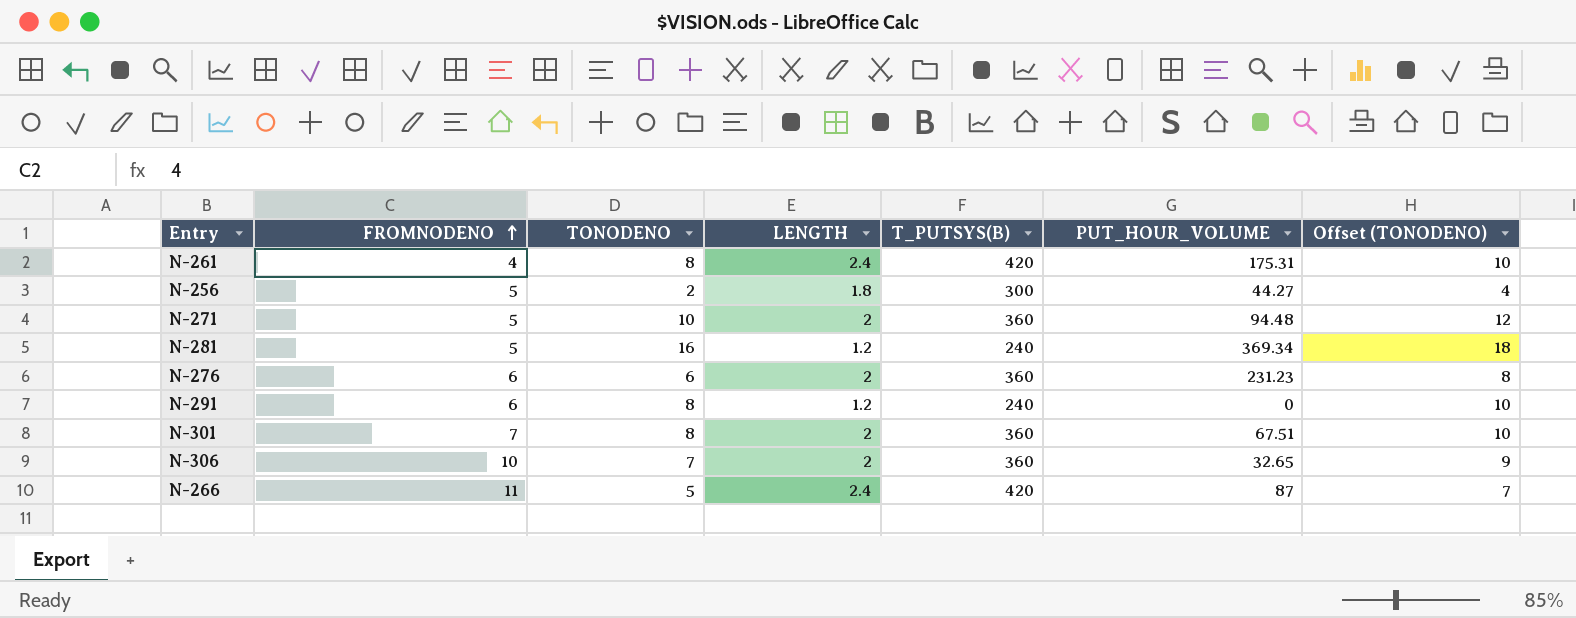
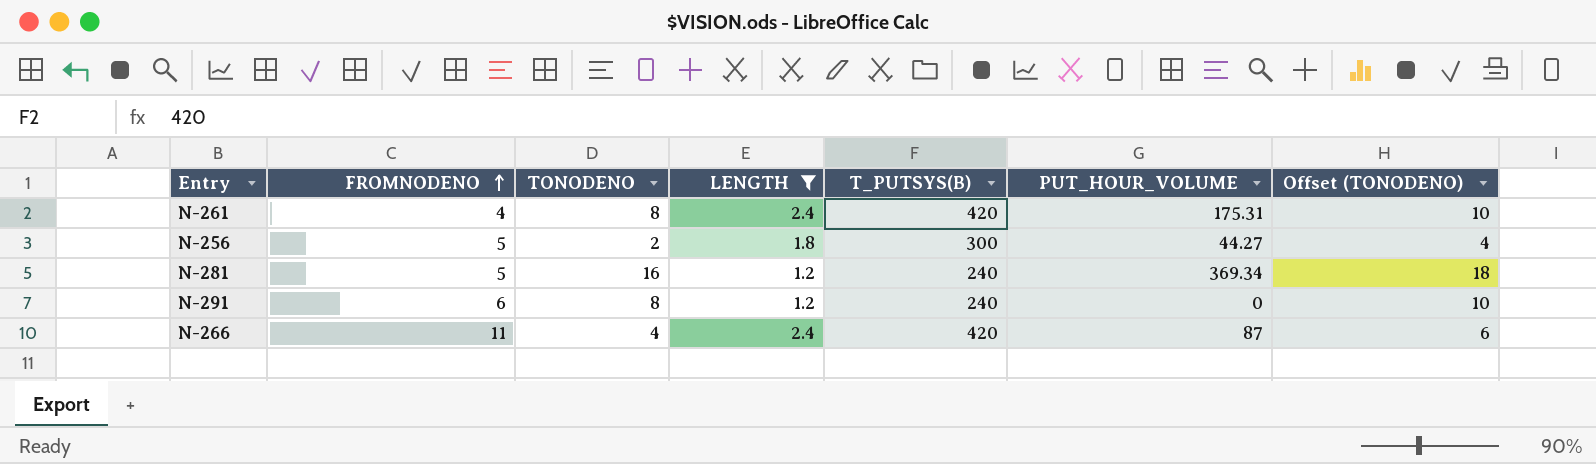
filter: none -> LENGTH != 2
N-266 | TONODENO: 5 -> 4
N-266 | Offset (TONODENO): 7 -> 6

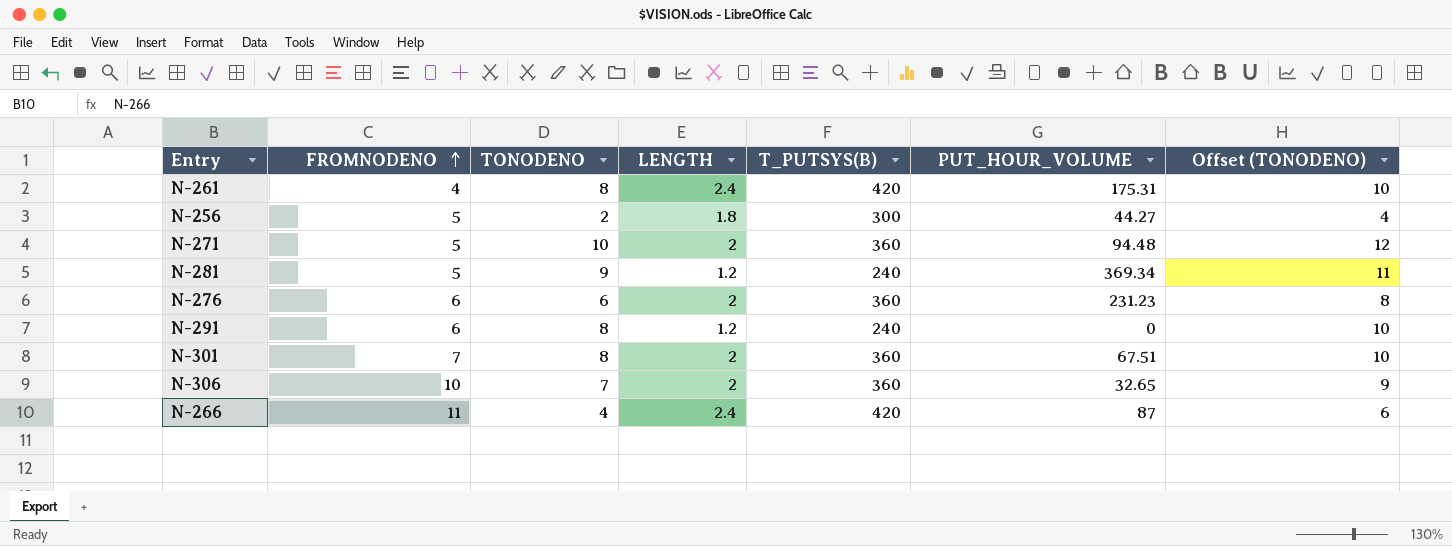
filter: LENGTH != 2 -> none
N-281 | TONODENO: 16 -> 9
N-281 | Offset (TONODENO): 18 -> 11

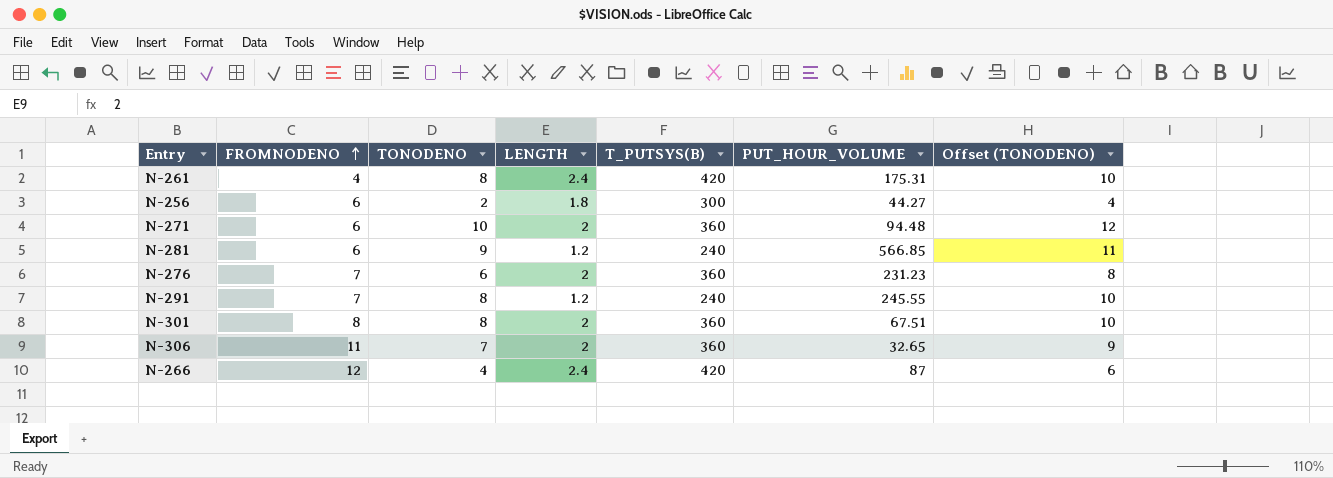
N-256 | FROMNODENO: 5 -> 6
N-271 | FROMNODENO: 5 -> 6
N-281 | FROMNODENO: 5 -> 6
N-281 | PUT_HOUR_VOLUME: 369.34 -> 566.85
N-276 | FROMNODENO: 6 -> 7
N-291 | FROMNODENO: 6 -> 7
N-291 | PUT_HOUR_VOLUME: 0 -> 245.55
N-301 | FROMNODENO: 7 -> 8
N-306 | FROMNODENO: 10 -> 11
N-266 | FROMNODENO: 11 -> 12

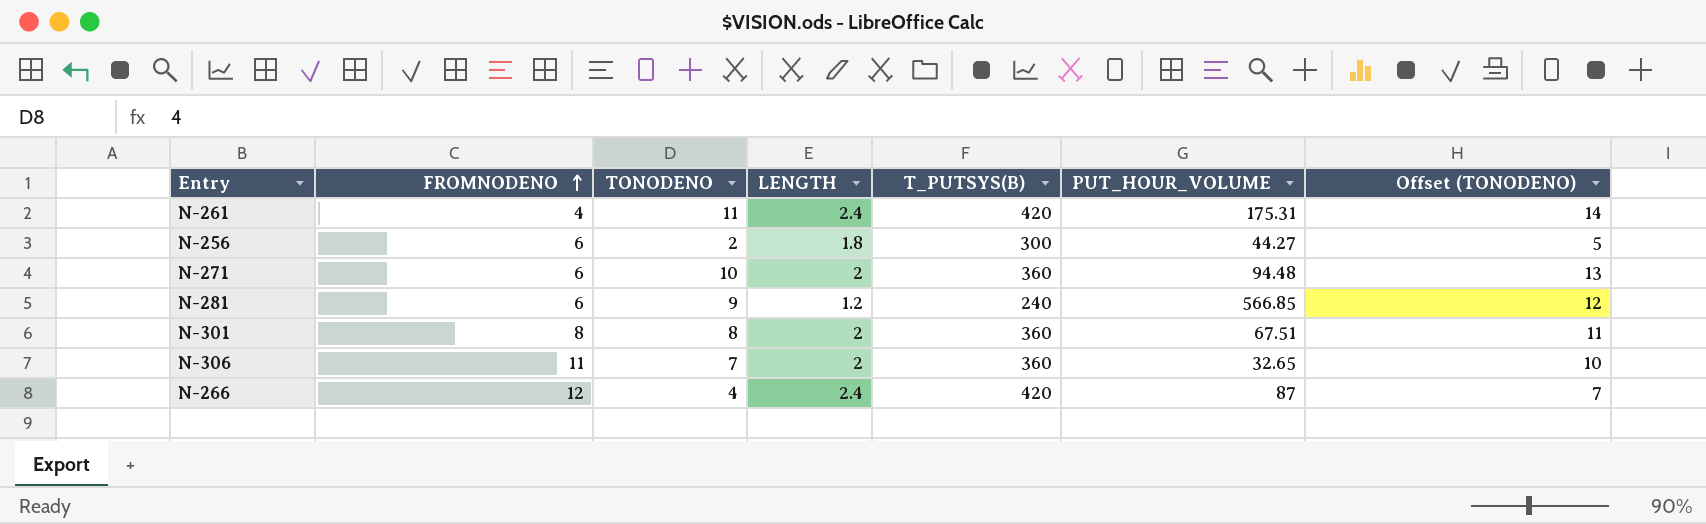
column Offset (TONODENO) | formula: [TONODENO] + 2 -> [TONODENO] + 3
row N-276: 7 | 6 | 2 | 360 | 231.23 | 8 -> none
row N-291: 7 | 8 | 1.2 | 240 | 245.55 | 10 -> none
N-261 | TONODENO: 8 -> 11

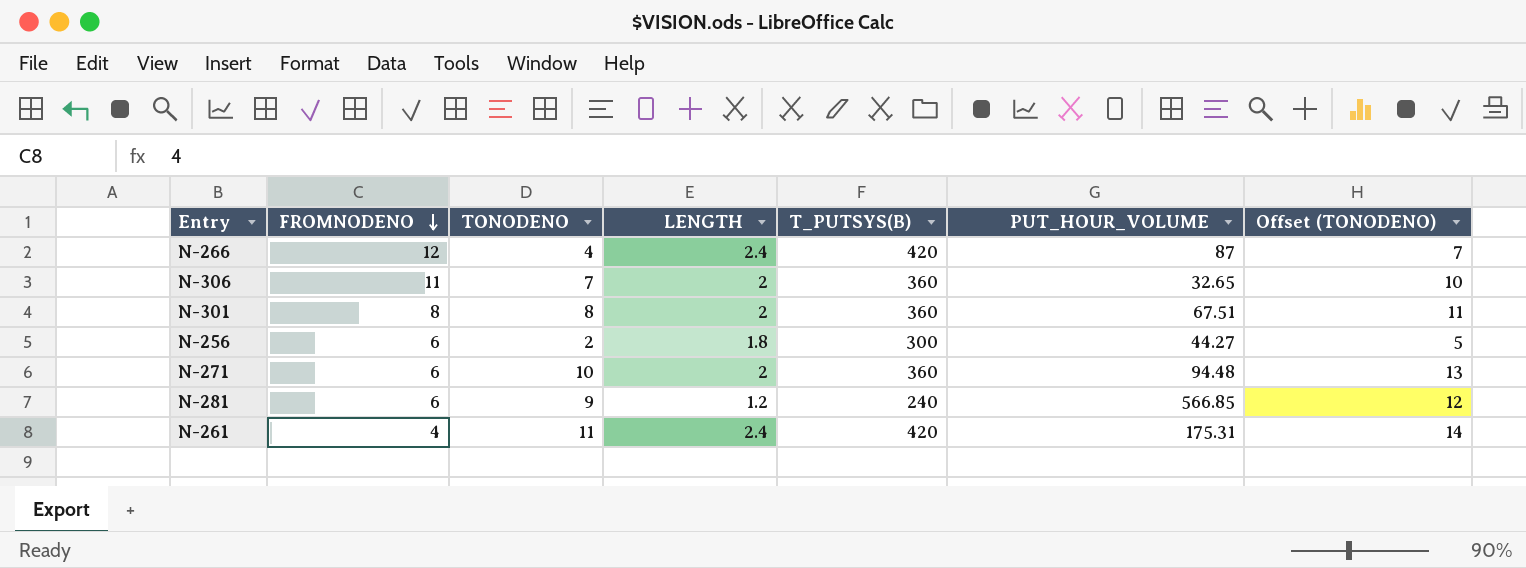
row order: FROMNODENO ascending -> FROMNODENO descending

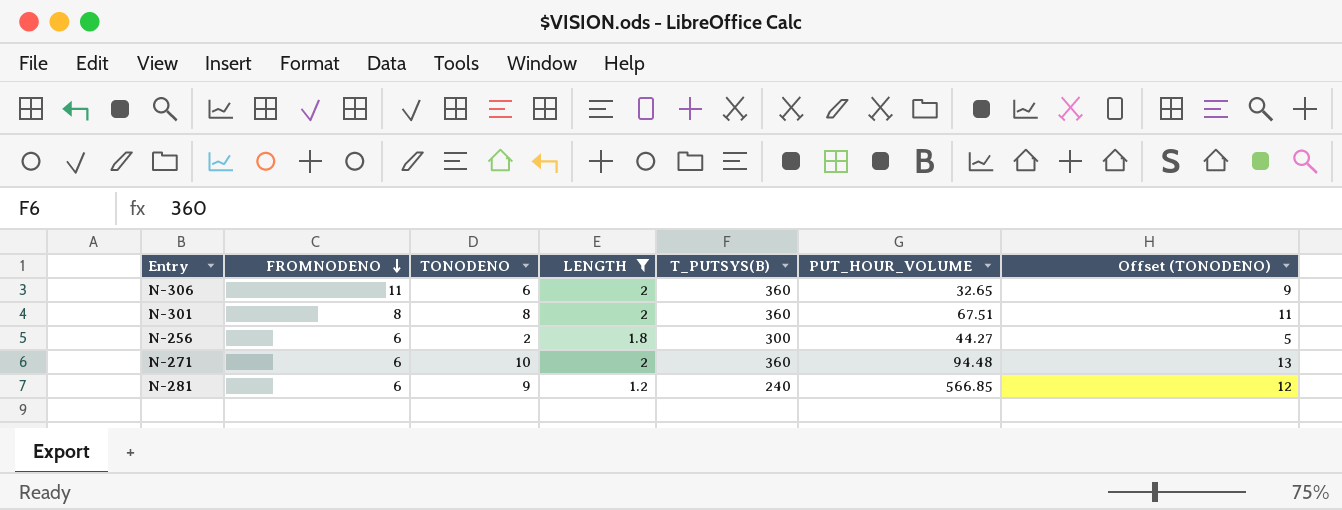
filter: none -> LENGTH != 2.4
N-306 | TONODENO: 7 -> 6
N-306 | Offset (TONODENO): 10 -> 9

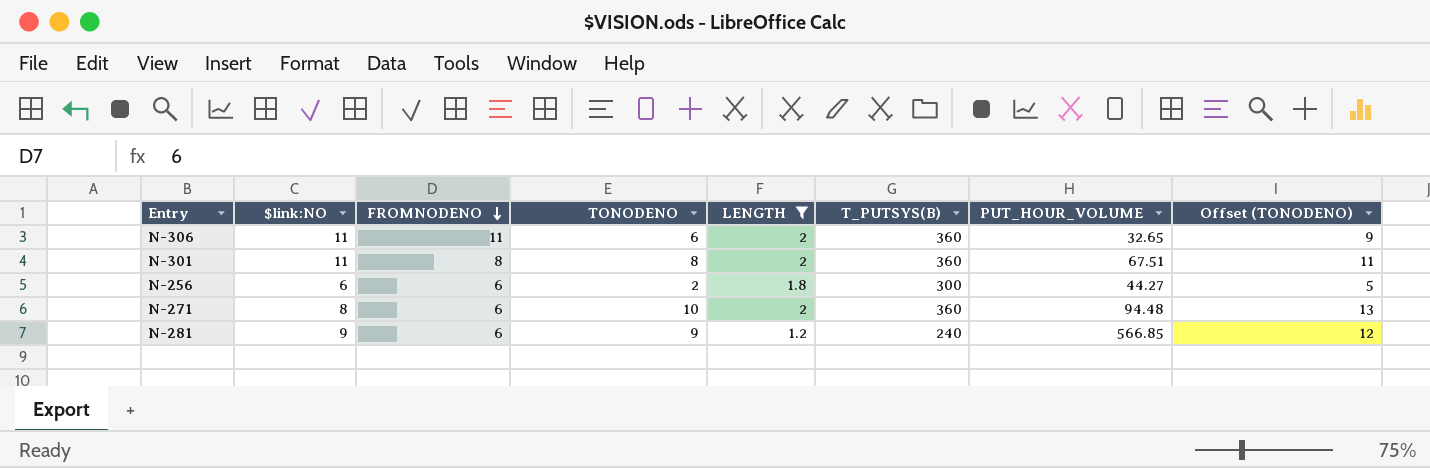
column $link:NO | position: none -> 2

